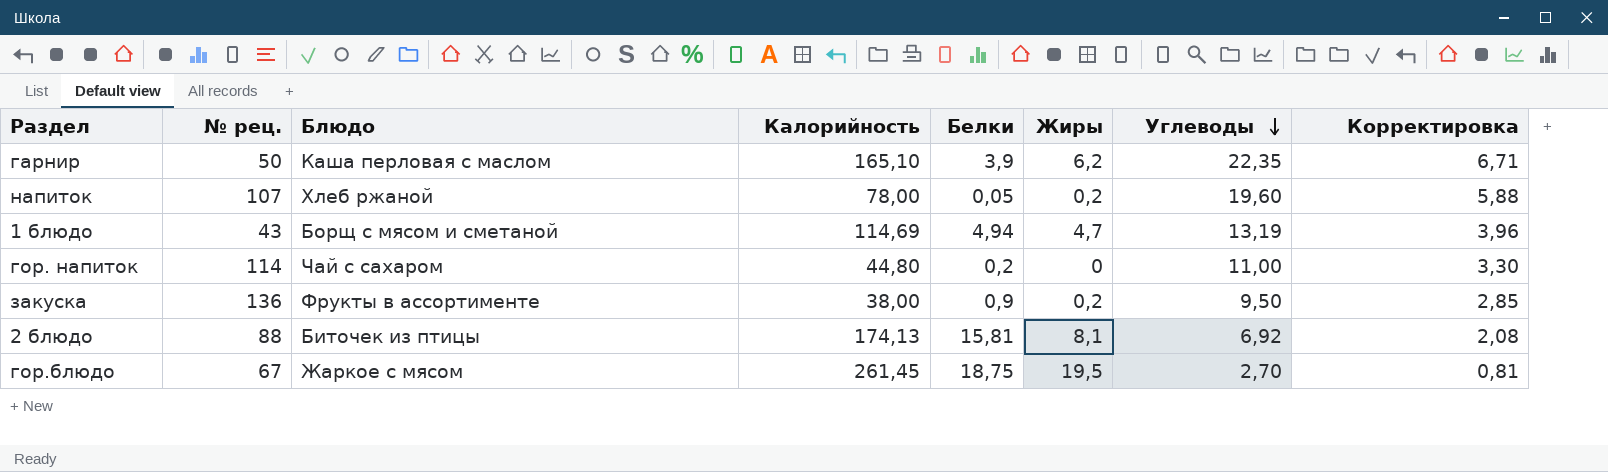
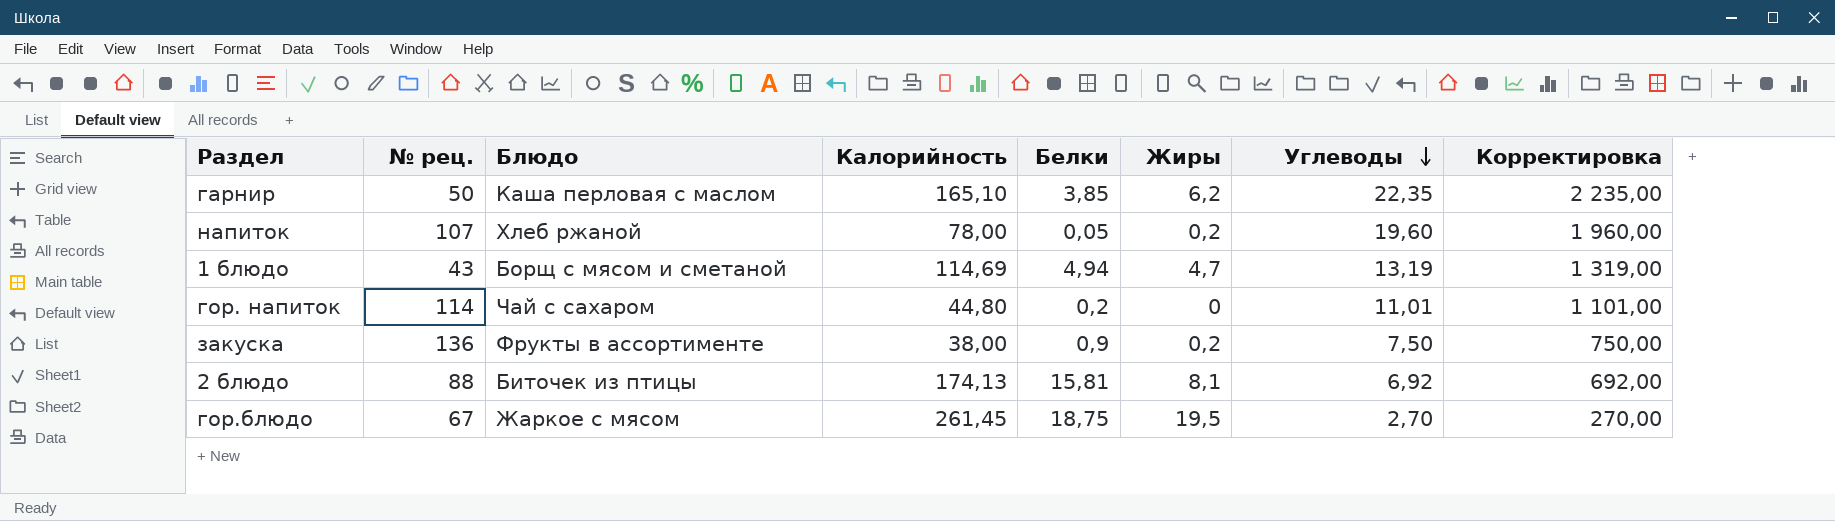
column Корректировка | formula: [Углеводы] * 0,3 -> [Углеводы] * 100
гарнир | Белки: 3,9 -> 3,85
гор. напиток | Углеводы: 11,00 -> 11,01
закуска | Углеводы: 9,50 -> 7,50

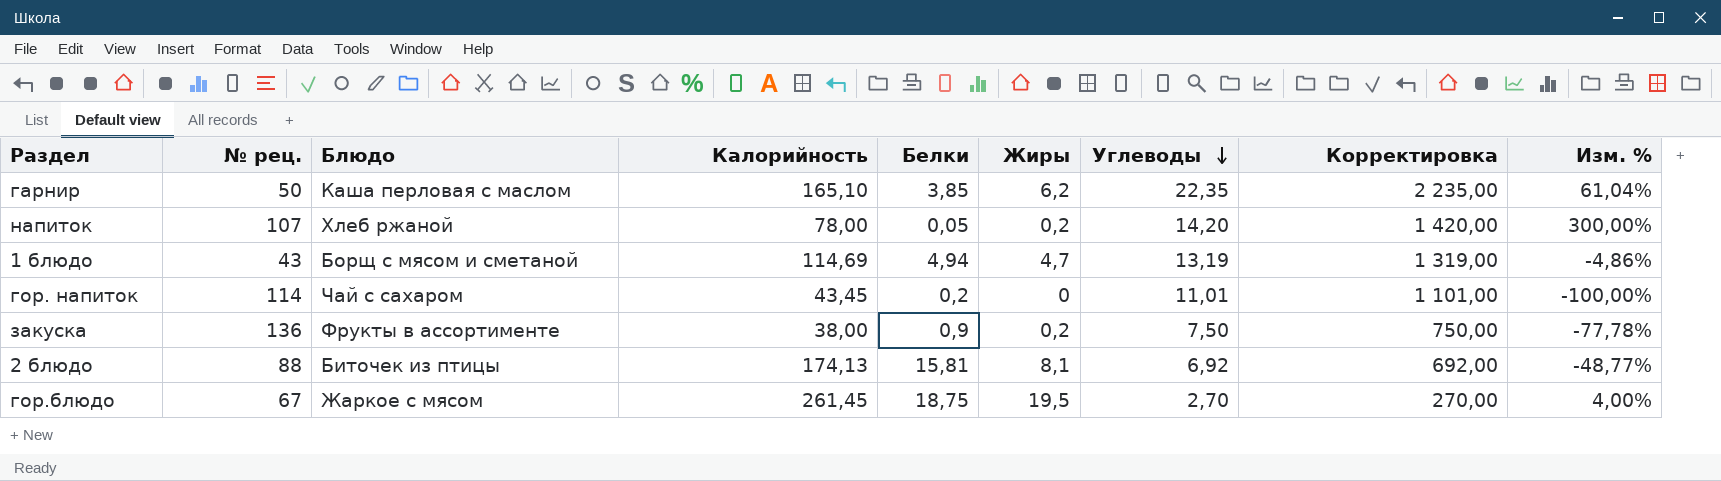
column Изм. % | formula: none -> ([Жиры] - [Белки]) / [Белки]
напиток | Углеводы: 19,60 -> 14,20
напиток | Корректировка: 1 960,00 -> 1 420,00
гор. напиток | Калорийность: 44,80 -> 43,45

